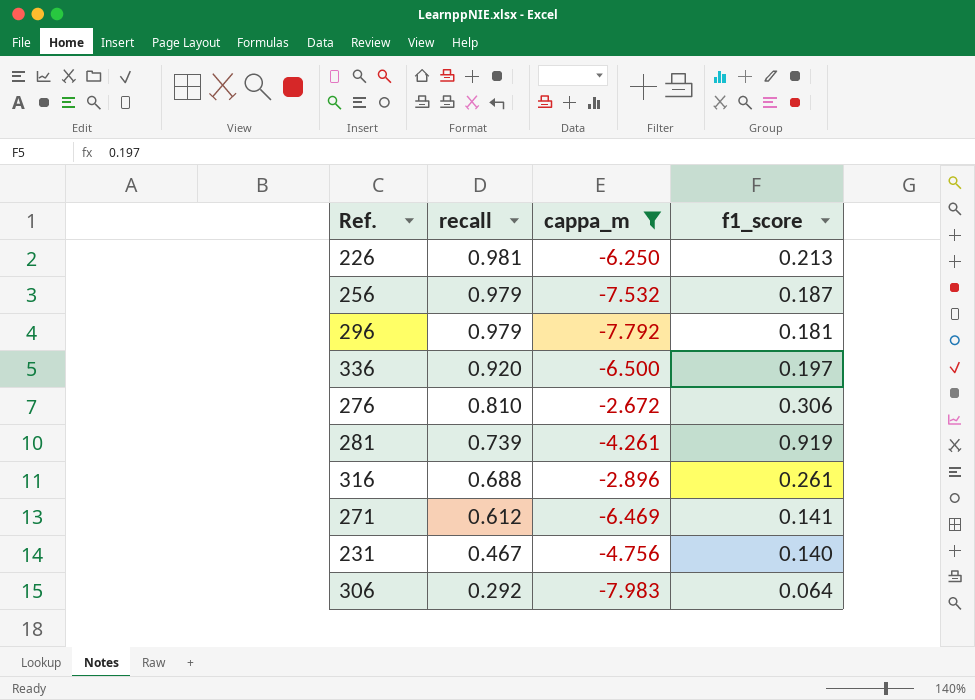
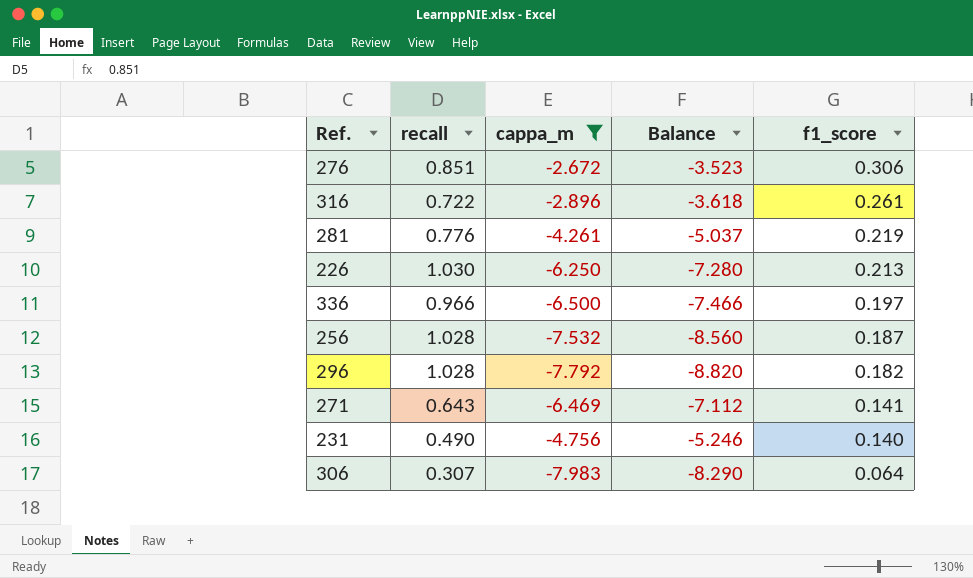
row order: recall descending -> f1_score descending
column Balance | formula: none -> [cappa_m] - [recall]
276 | recall: 0.810 -> 0.851
316 | recall: 0.688 -> 0.722
281 | recall: 0.739 -> 0.776
281 | f1_score: 0.919 -> 0.219
226 | recall: 0.981 -> 1.030
336 | recall: 0.920 -> 0.966
256 | recall: 0.979 -> 1.028
296 | recall: 0.979 -> 1.028
296 | f1_score: 0.181 -> 0.182
271 | recall: 0.612 -> 0.643
231 | recall: 0.467 -> 0.490
306 | recall: 0.292 -> 0.307

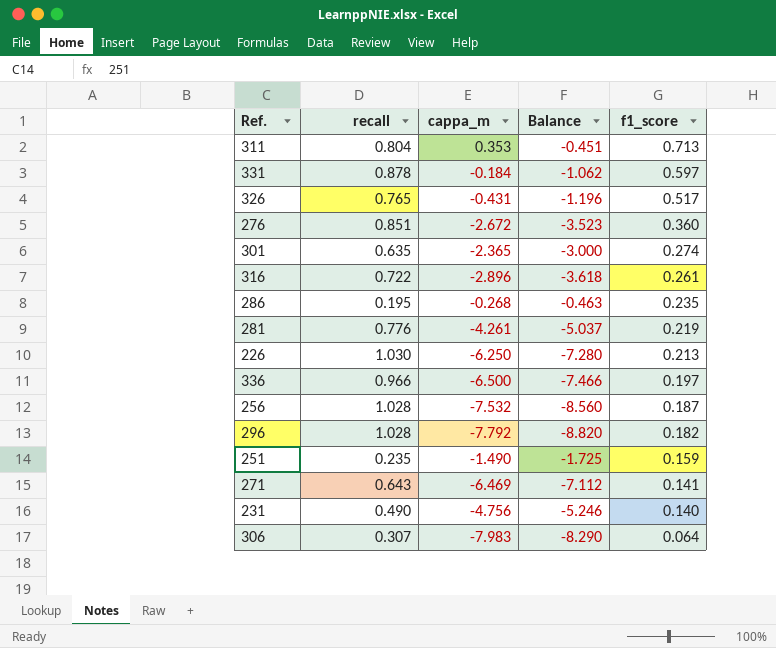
filter: cappa_m <= -2.672 -> none
276 | f1_score: 0.306 -> 0.360

